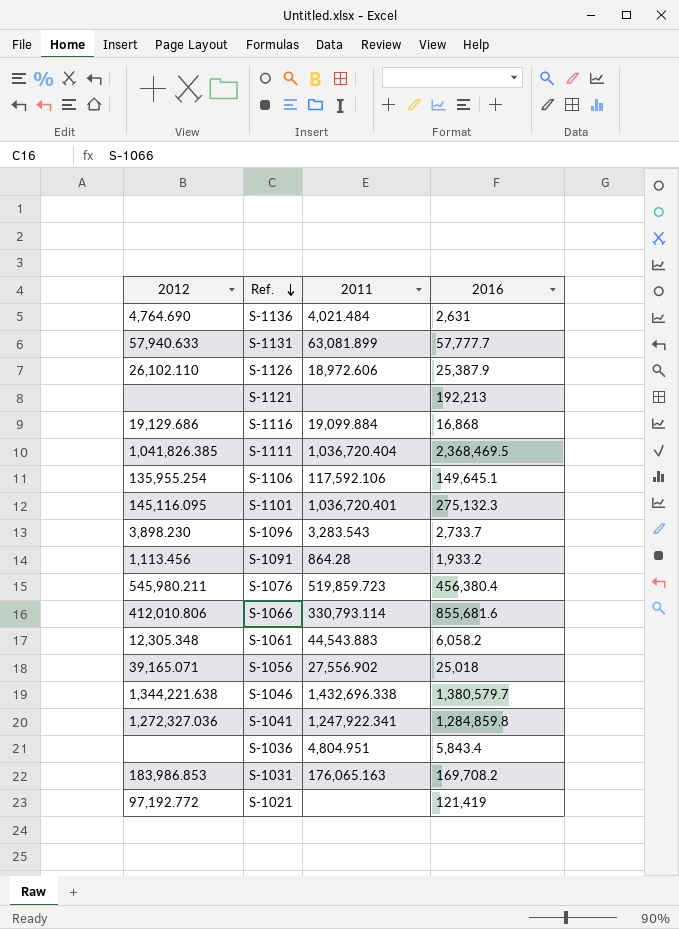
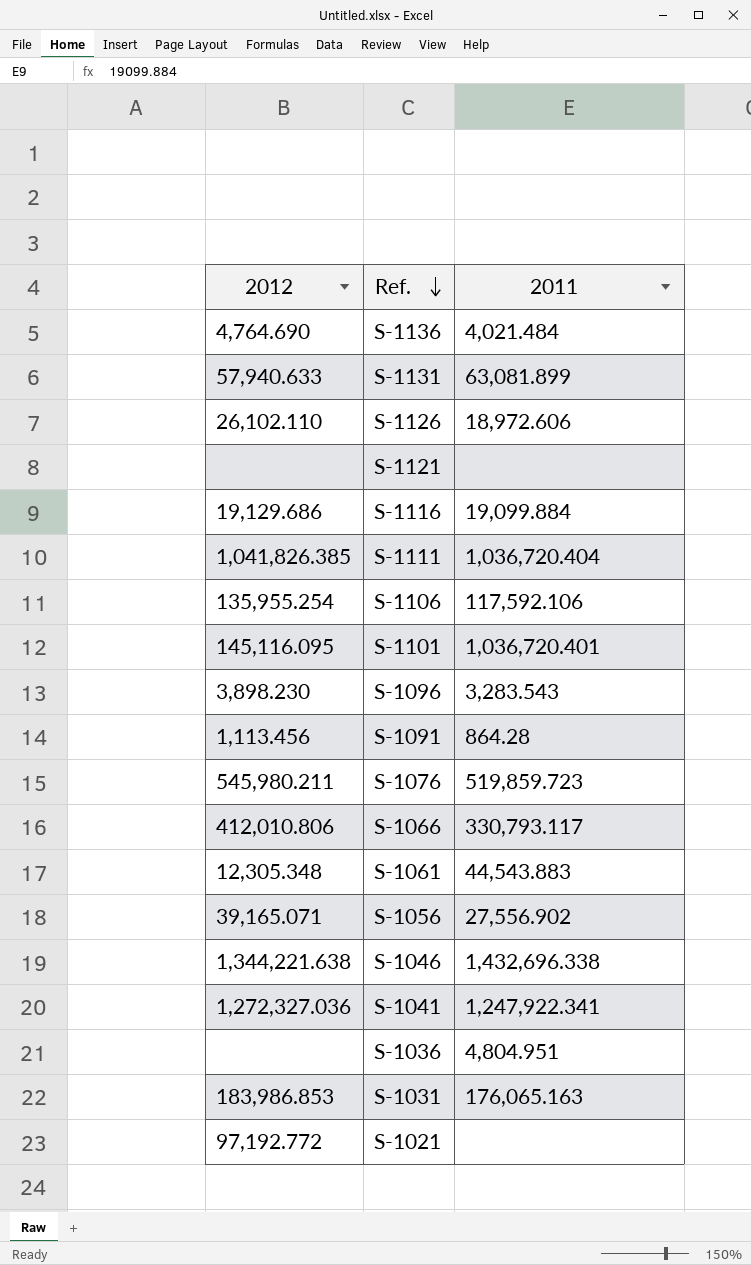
column 2016 | position: 4 -> none
S-1066 | 2011: 330,793.114 -> 330,793.117

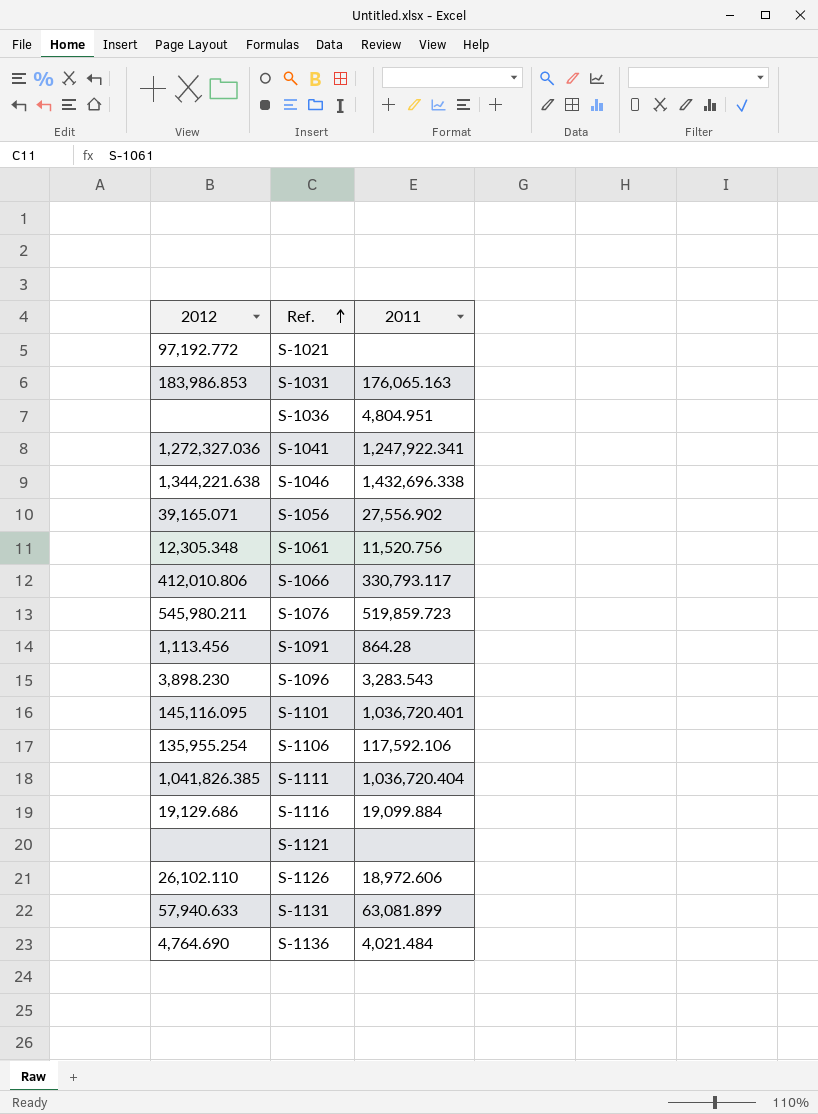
row order: Ref. descending -> Ref. ascending
S-1061 | 2011: 44,543.883 -> 11,520.756

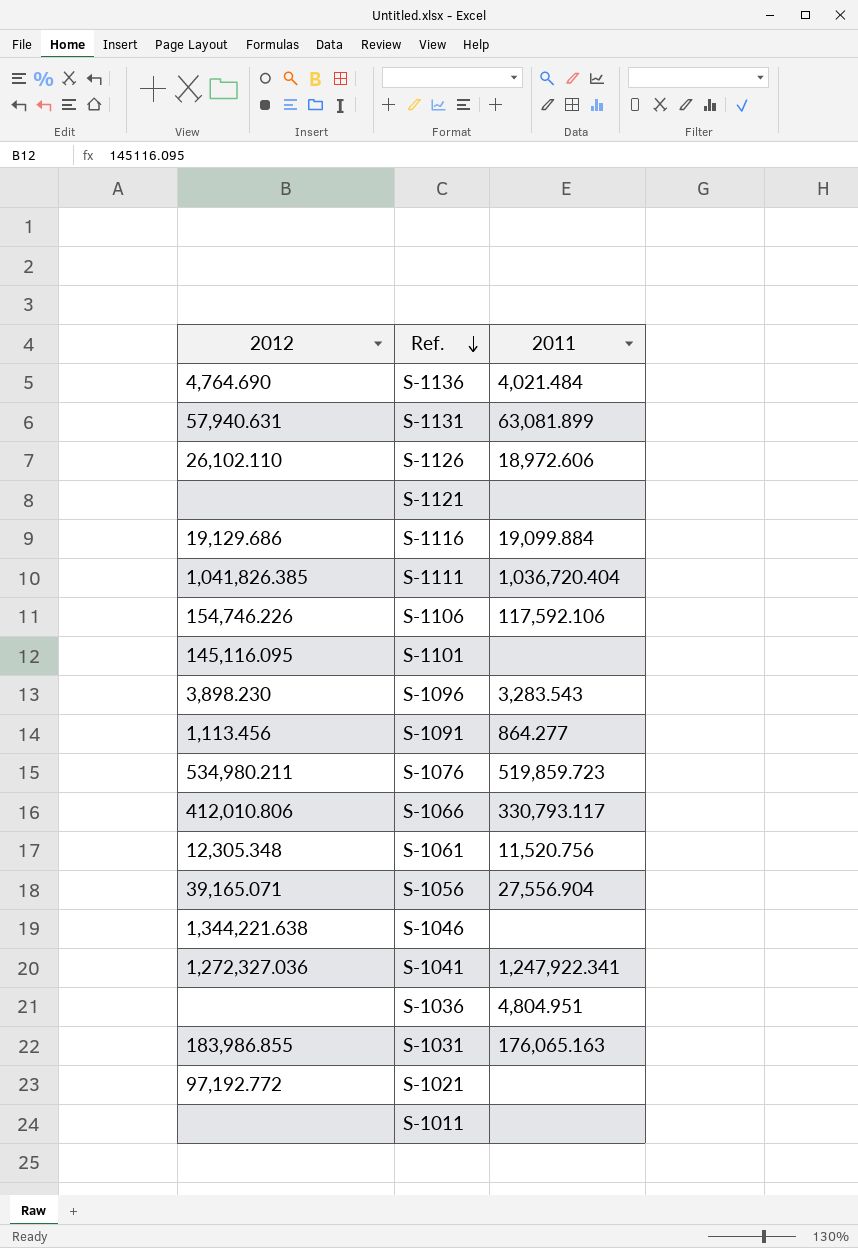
row order: Ref. ascending -> Ref. descending
S-1131 | 2012: 57,940.633 -> 57,940.631
S-1106 | 2012: 135,955.254 -> 154,746.226
S-1101 | 2011: 1,036,720.401 -> none
S-1091 | 2011: 864.28 -> 864.277
S-1076 | 2012: 545,980.211 -> 534,980.211
S-1056 | 2011: 27,556.902 -> 27,556.904
S-1046 | 2011: 1,432,696.338 -> none
S-1031 | 2012: 183,986.853 -> 183,986.855
row S-1011: none -> none | none

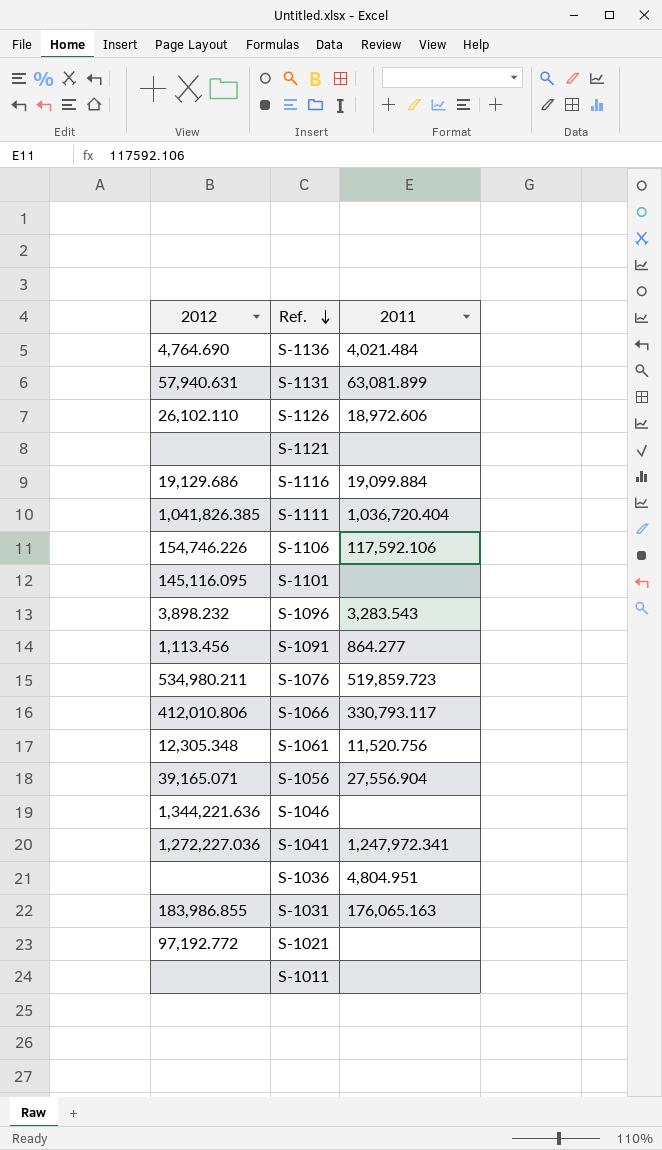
S-1096 | 2012: 3,898.230 -> 3,898.232
S-1046 | 2012: 1,344,221.638 -> 1,344,221.636
S-1041 | 2012: 1,272,327.036 -> 1,272,227.036
S-1041 | 2011: 1,247,922.341 -> 1,247,972.341

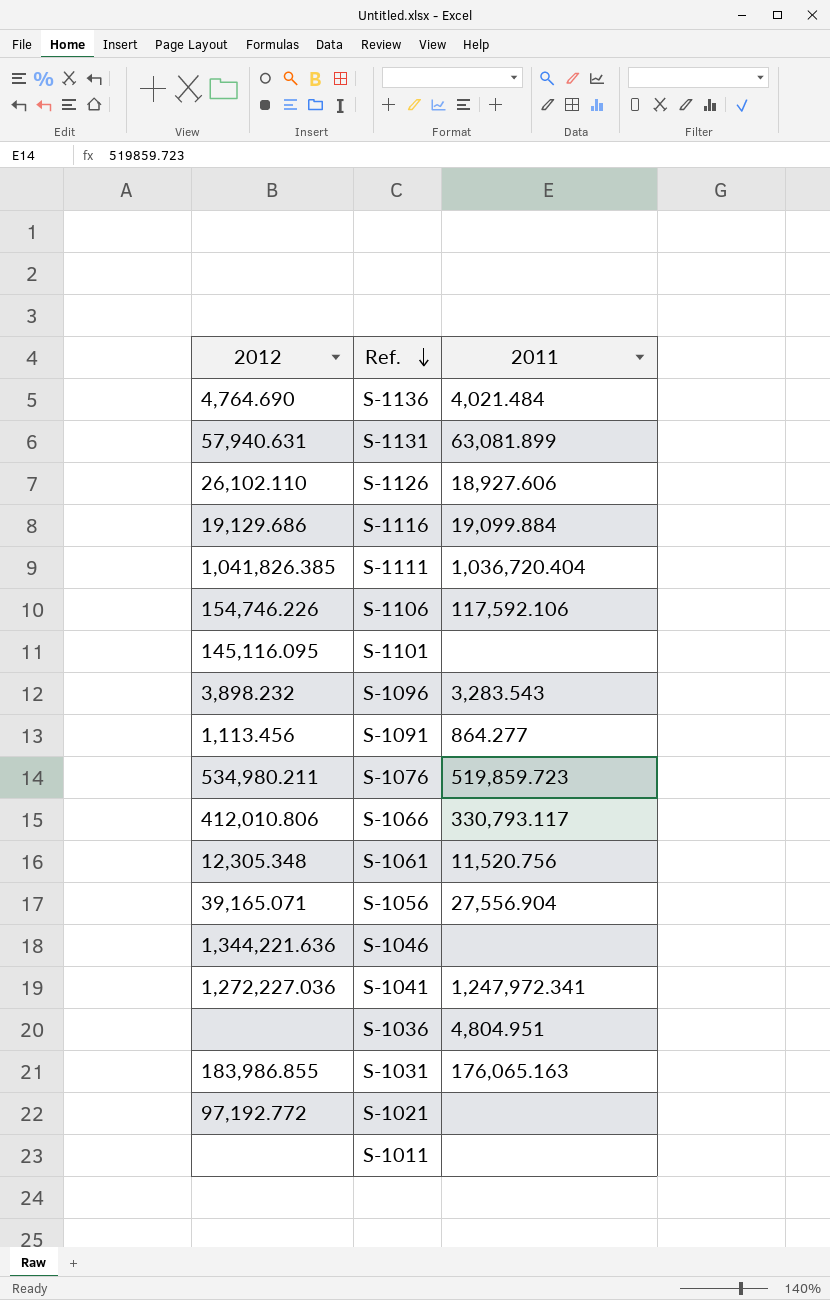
row S-1121: none | none -> none
S-1126 | 2011: 18,972.606 -> 18,927.606

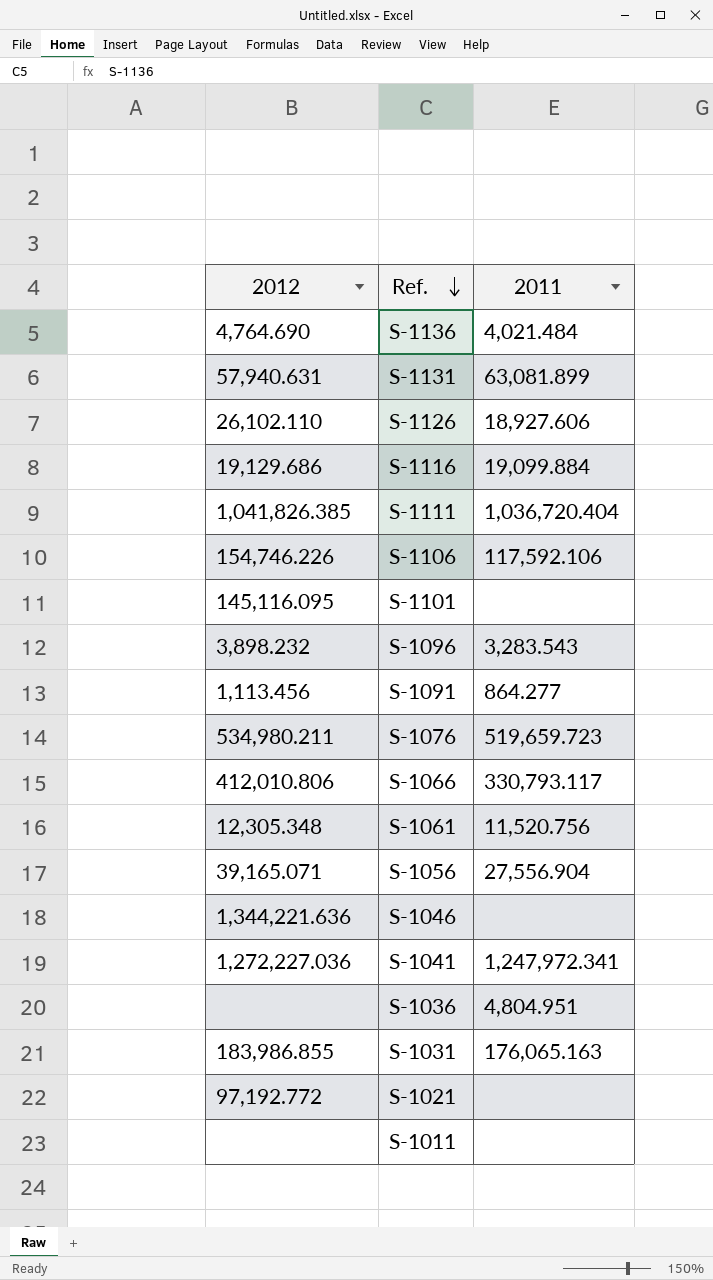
S-1076 | 2011: 519,859.723 -> 519,659.723

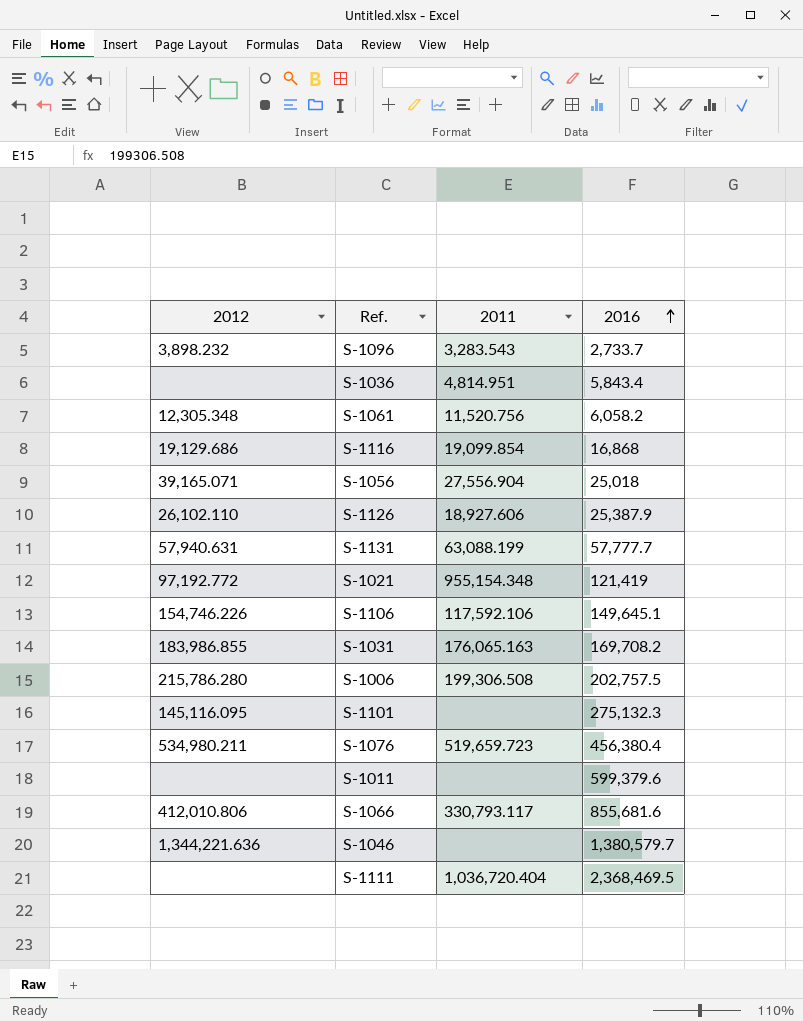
row order: Ref. descending -> 2016 ascending
column 2016 | position: none -> 4
row S-1136: 4,764.690 | 4,021.484 -> none
row S-1091: 1,113.456 | 864.277 -> none
row S-1041: 1,272,227.036 | 1,247,972.341 -> none
S-1036 | 2011: 4,804.951 -> 4,814.951
S-1116 | 2011: 19,099.884 -> 19,099.854
S-1131 | 2011: 63,081.899 -> 63,088.199
S-1021 | 2011: none -> 955,154.348
row S-1006: none -> 215,786.280 | 199,306.508 | 202,757.5
S-1111 | 2012: 1,041,826.385 -> none

